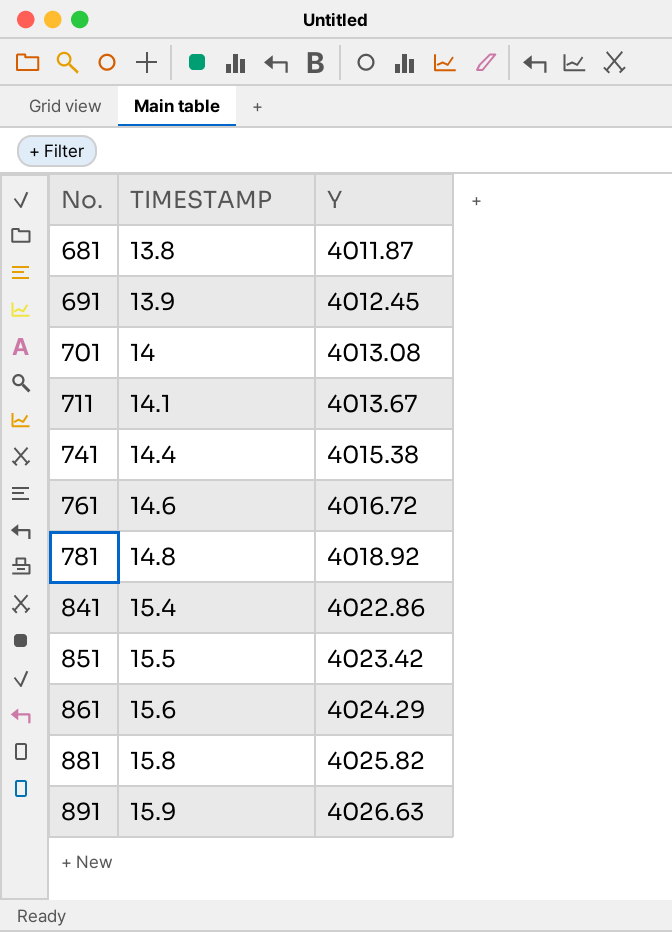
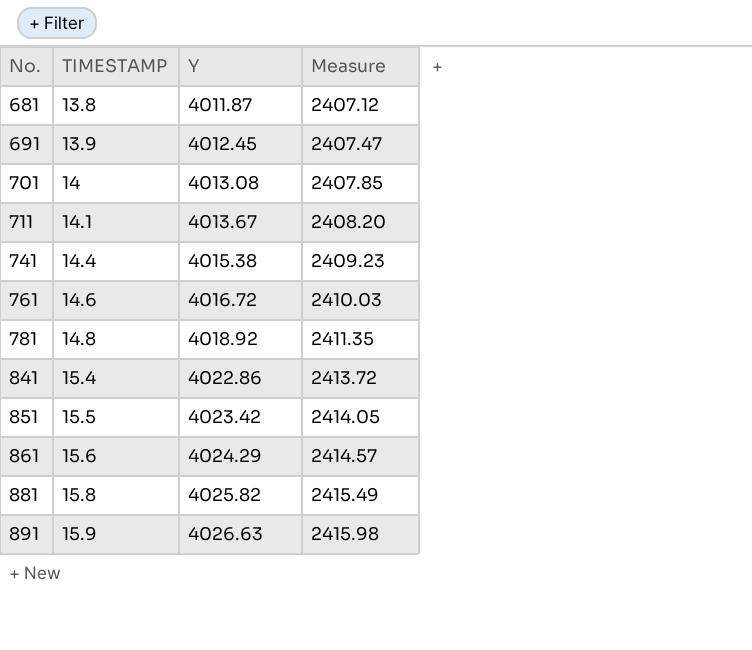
column Measure | formula: none -> [Y] * 0.6

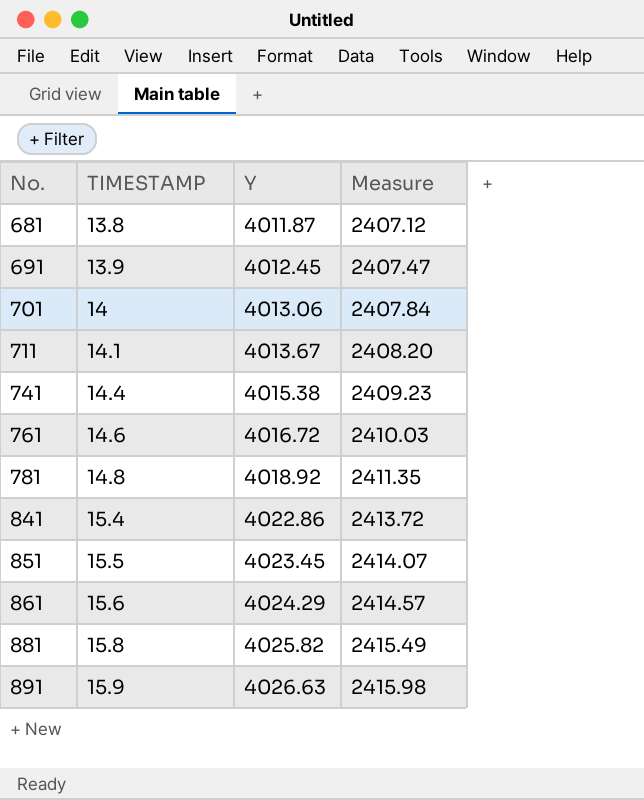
701 | Y: 4013.08 -> 4013.06
701 | Measure: 2407.85 -> 2407.84
851 | Y: 4023.42 -> 4023.45
851 | Measure: 2414.05 -> 2414.07

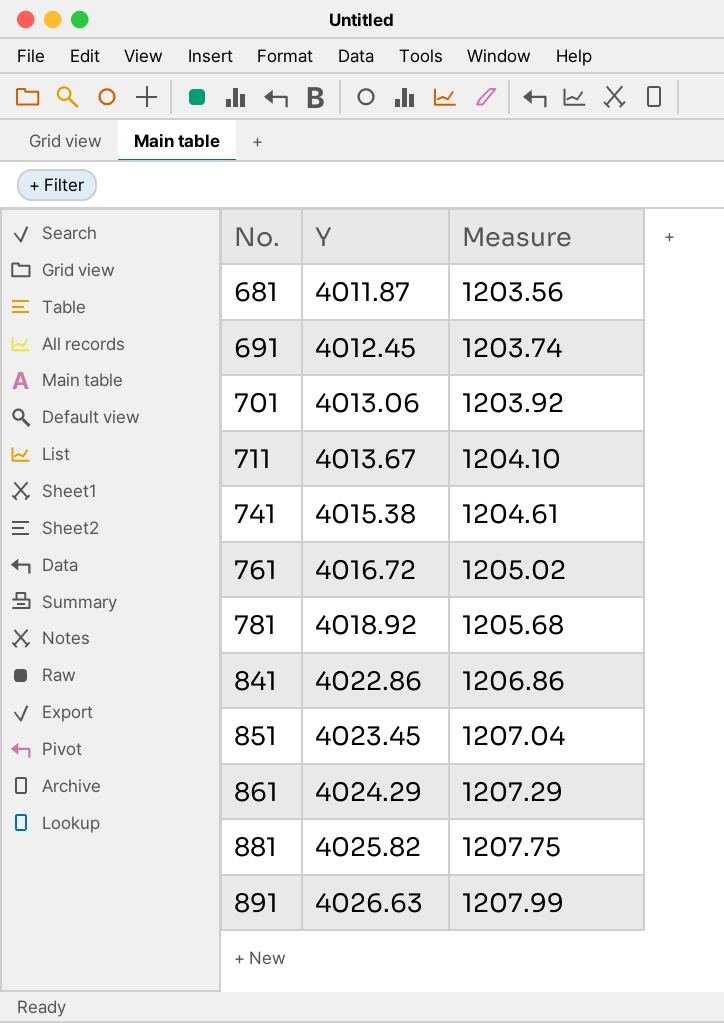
column TIMESTAMP | position: 2 -> none
column Measure | formula: [Y] * 0.6 -> [Y] * 0.3

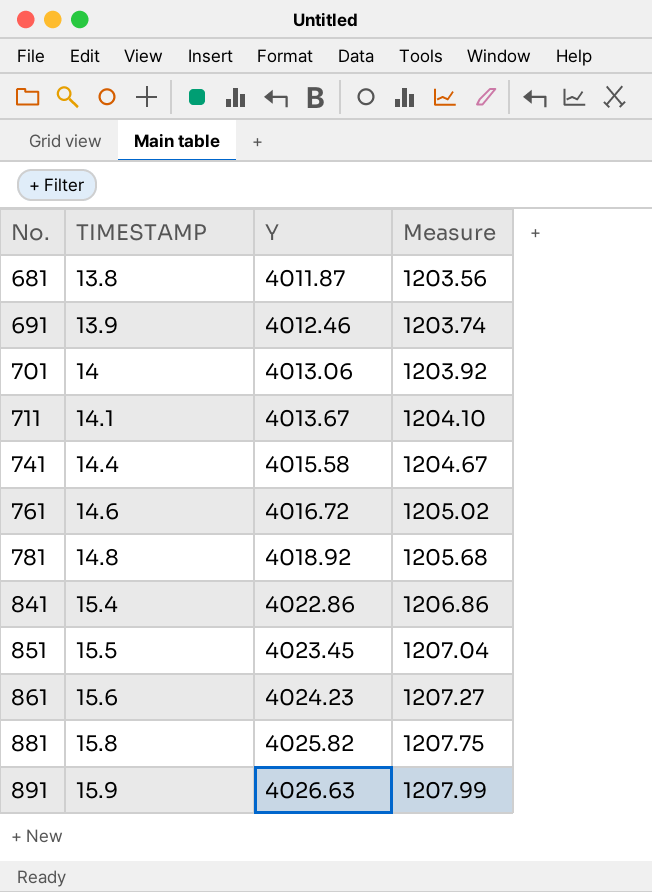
column TIMESTAMP | position: none -> 2
691 | Y: 4012.45 -> 4012.46
741 | Y: 4015.38 -> 4015.58
741 | Measure: 1204.61 -> 1204.67
861 | Y: 4024.29 -> 4024.23
861 | Measure: 1207.29 -> 1207.27

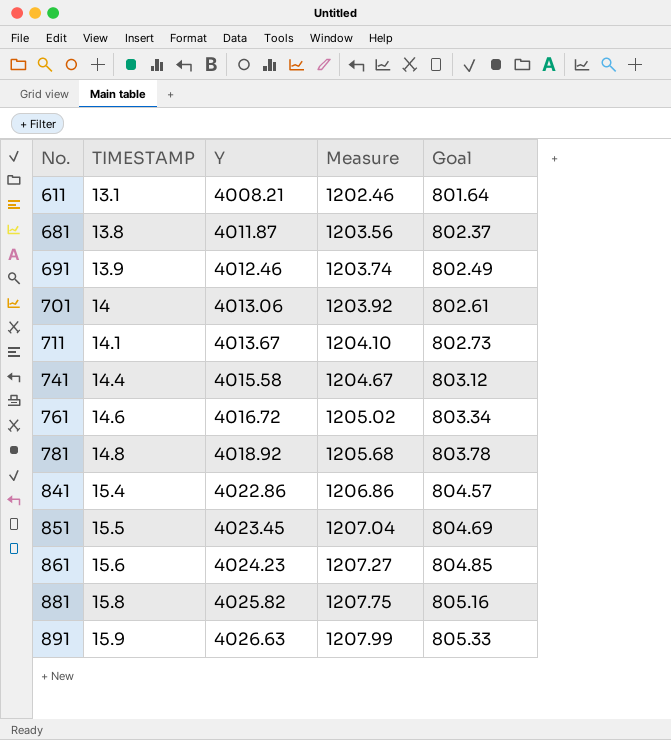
column Goal | formula: none -> [Y] * 0.2
row 611: none -> 13.1 | 4008.21 | 1202.46 | 801.64

